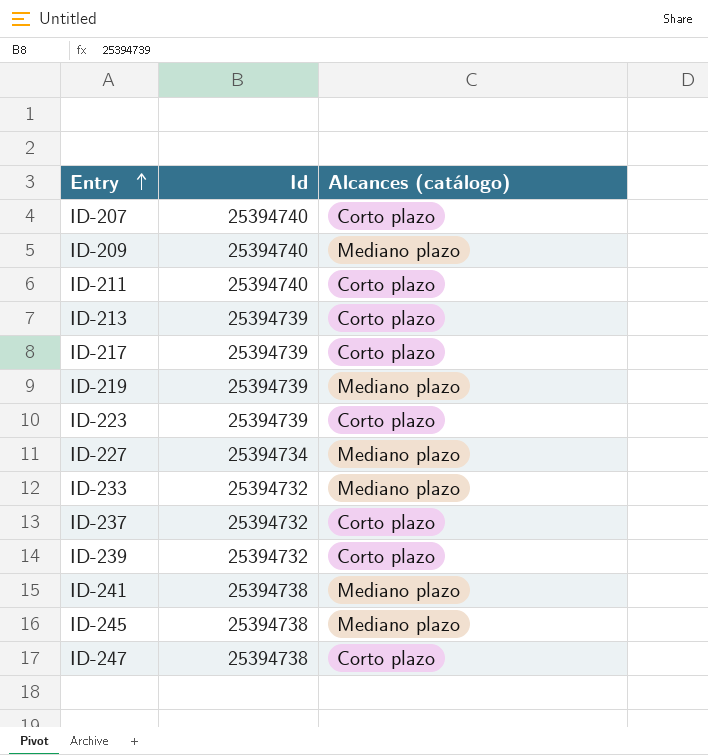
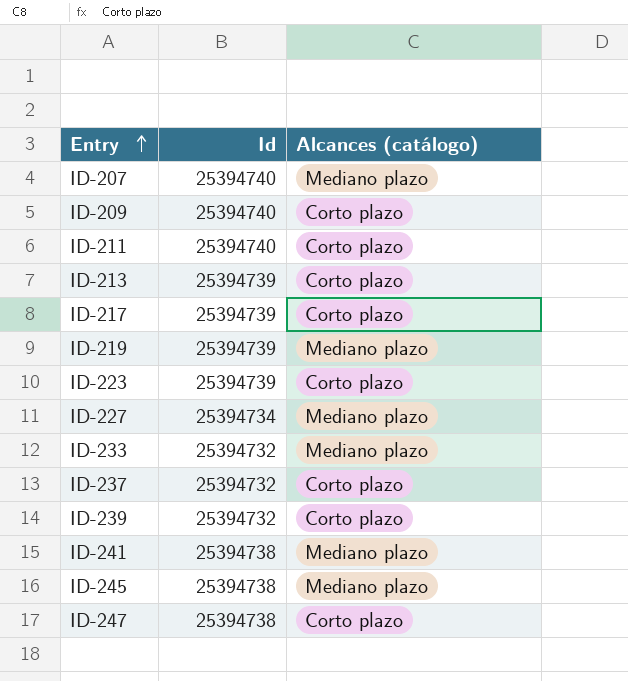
ID-207 | Alcances (catálogo): Corto plazo -> Mediano plazo
ID-209 | Alcances (catálogo): Mediano plazo -> Corto plazo

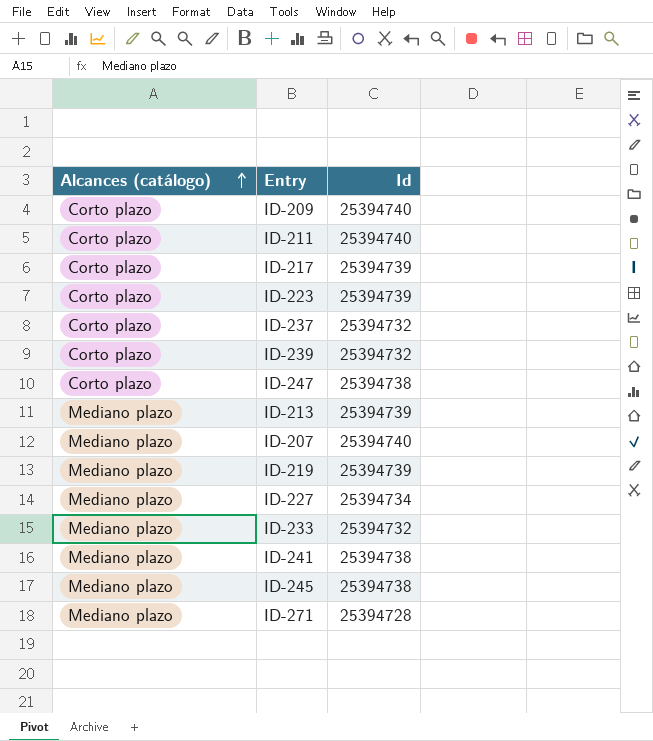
row order: Entry ascending -> Alcances (catálogo) ascending
column Alcances (catálogo) | position: 3 -> 1
ID-213 | Alcances (catálogo): Corto plazo -> Mediano plazo
row ID-271: none -> Mediano plazo | 25394728

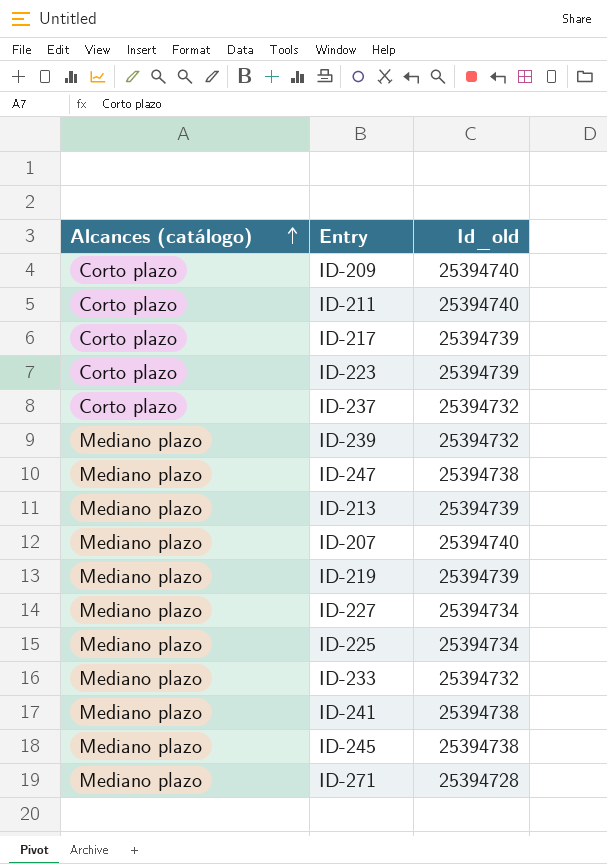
column name: Id -> Id_old
ID-239 | Alcances (catálogo): Corto plazo -> Mediano plazo
ID-247 | Alcances (catálogo): Corto plazo -> Mediano plazo
row ID-225: none -> Mediano plazo | 25394734

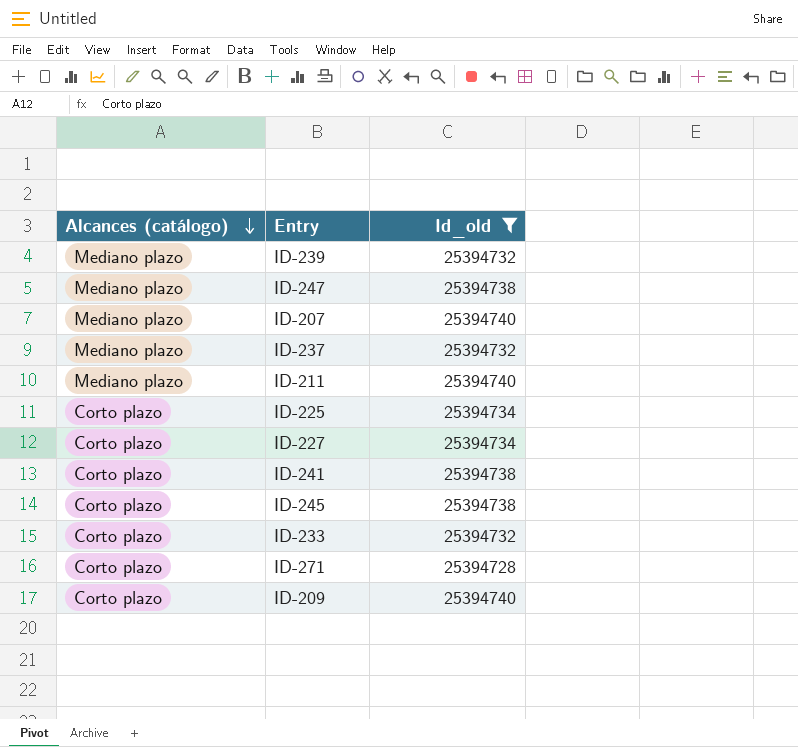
filter: none -> Id_old != 25394739
row order: Alcances (catálogo) ascending -> Alcances (catálogo) descending
ID-237 | Alcances (catálogo): Corto plazo -> Mediano plazo
ID-211 | Alcances (catálogo): Corto plazo -> Mediano plazo
ID-225 | Alcances (catálogo): Mediano plazo -> Corto plazo
ID-227 | Alcances (catálogo): Mediano plazo -> Corto plazo
ID-241 | Alcances (catálogo): Mediano plazo -> Corto plazo
ID-245 | Alcances (catálogo): Mediano plazo -> Corto plazo
ID-233 | Alcances (catálogo): Mediano plazo -> Corto plazo
ID-271 | Alcances (catálogo): Mediano plazo -> Corto plazo

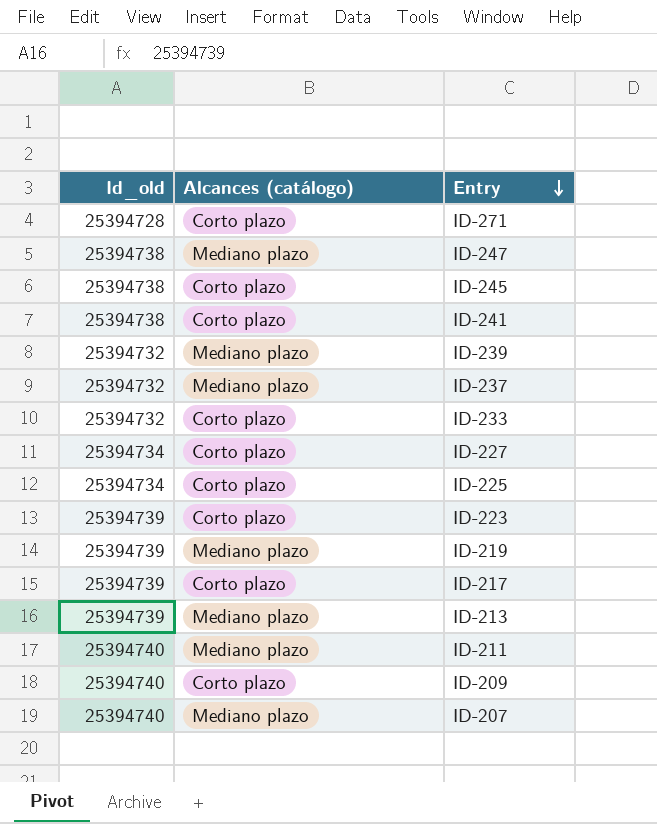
filter: Id_old != 25394739 -> none
row order: Alcances (catálogo) descending -> Entry descending
column Id_old | position: 3 -> 1

